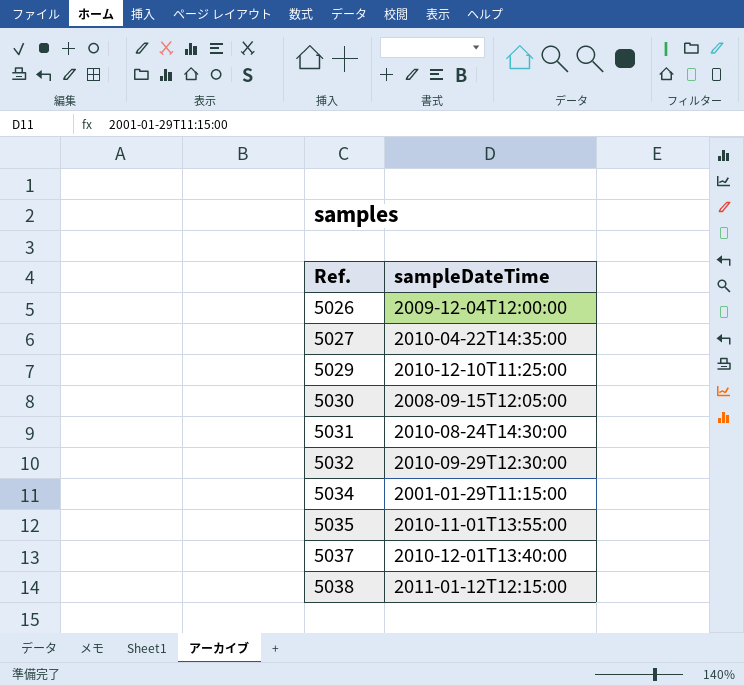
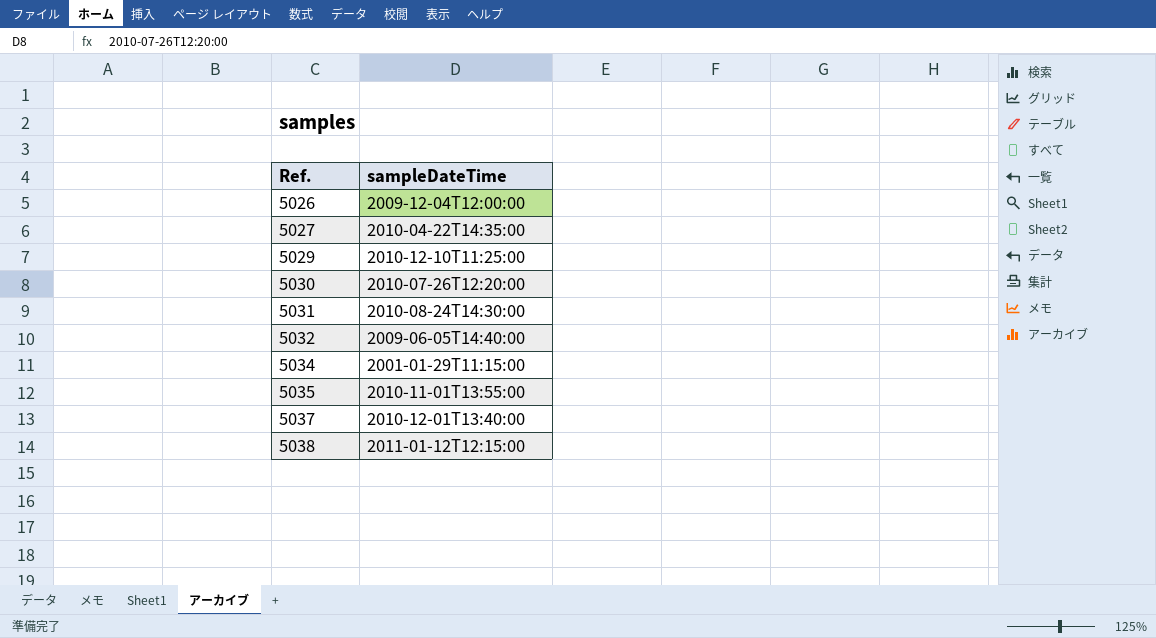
5030 | sampleDateTime: 2008-09-15T12:05:00 -> 2010-07-26T12:20:00
5032 | sampleDateTime: 2010-09-29T12:30:00 -> 2009-06-05T14:40:00

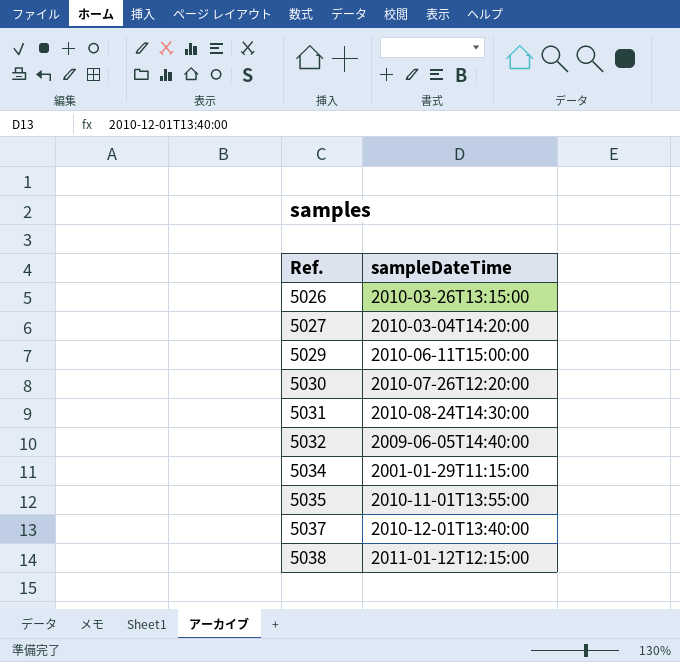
5026 | sampleDateTime: 2009-12-04T12:00:00 -> 2010-03-26T13:15:00
5027 | sampleDateTime: 2010-04-22T14:35:00 -> 2010-03-04T14:20:00
5029 | sampleDateTime: 2010-12-10T11:25:00 -> 2010-06-11T15:00:00

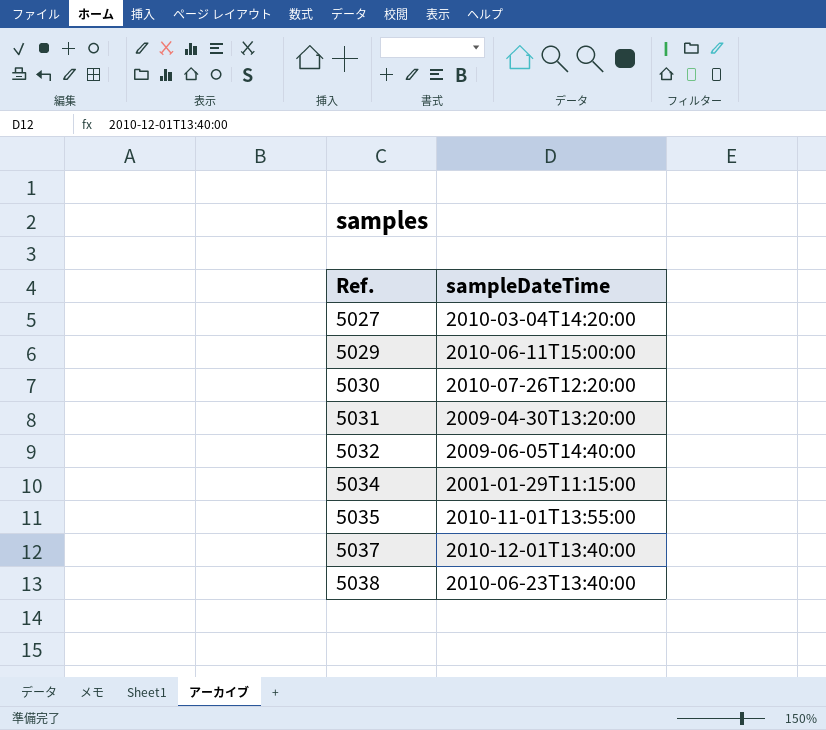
row 5026: 2010-03-26T13:15:00 -> none
5031 | sampleDateTime: 2010-08-24T14:30:00 -> 2009-04-30T13:20:00
5038 | sampleDateTime: 2011-01-12T12:15:00 -> 2010-06-23T13:40:00

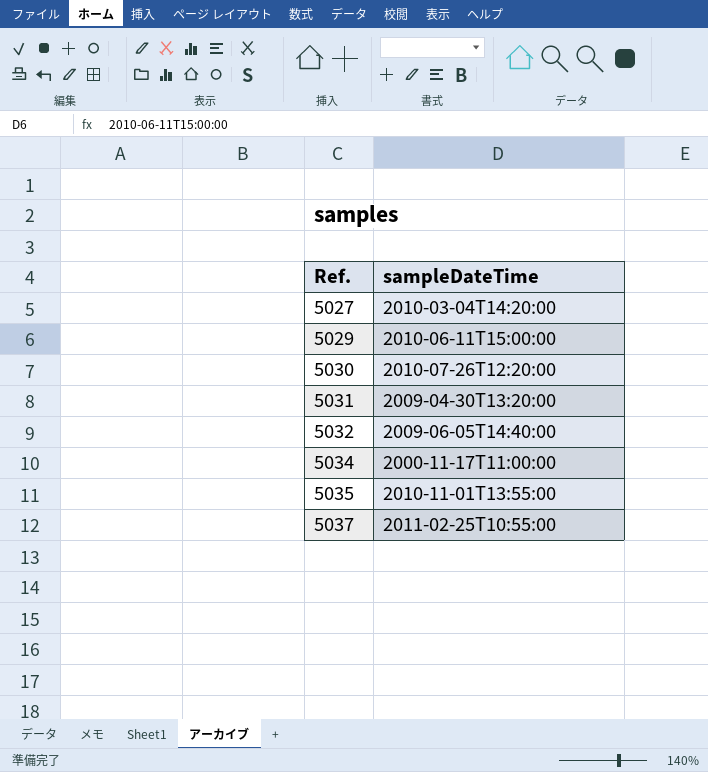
row 5038: 2010-06-23T13:40:00 -> none
5034 | sampleDateTime: 2001-01-29T11:15:00 -> 2000-11-17T11:00:00
5037 | sampleDateTime: 2010-12-01T13:40:00 -> 2011-02-25T10:55:00

